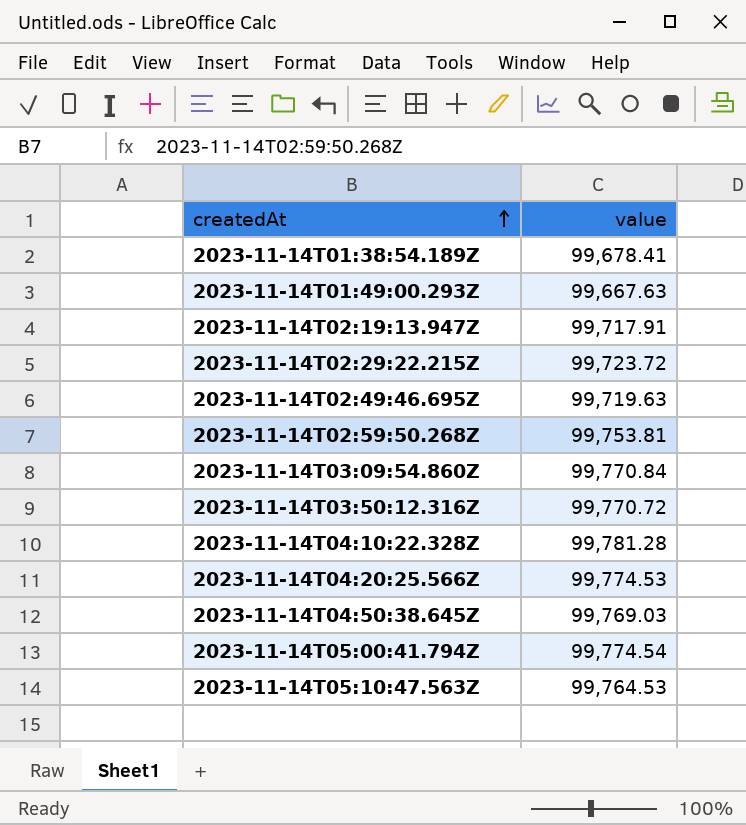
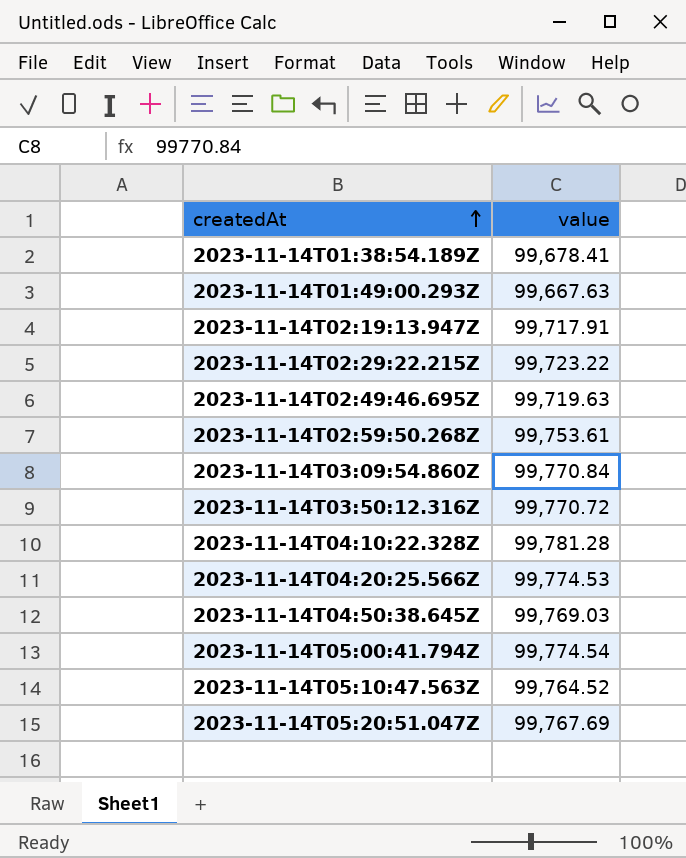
2023-11-14T02:29:22.215Z | value: 99,723.72 -> 99,723.22
2023-11-14T02:59:50.268Z | value: 99,753.81 -> 99,753.61
2023-11-14T05:10:47.563Z | value: 99,764.53 -> 99,764.52
row 2023-11-14T05:20:51.047Z: none -> 99,767.69

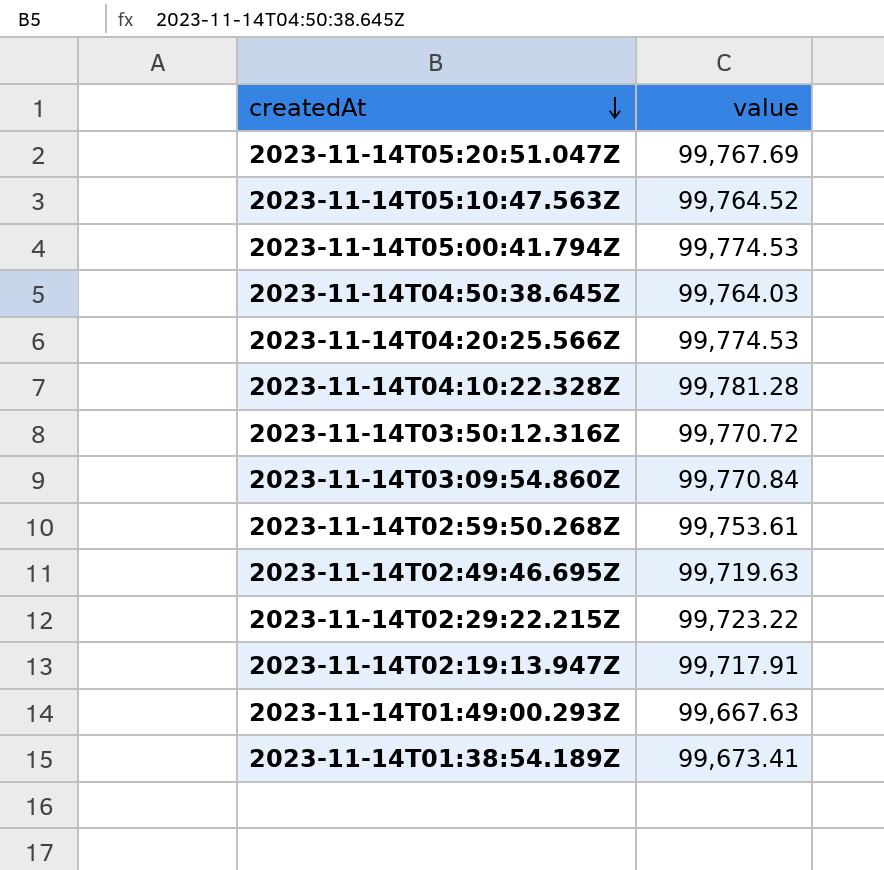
row order: createdAt ascending -> createdAt descending
2023-11-14T05:00:41.794Z | value: 99,774.54 -> 99,774.53
2023-11-14T04:50:38.645Z | value: 99,769.03 -> 99,764.03
2023-11-14T01:38:54.189Z | value: 99,678.41 -> 99,673.41

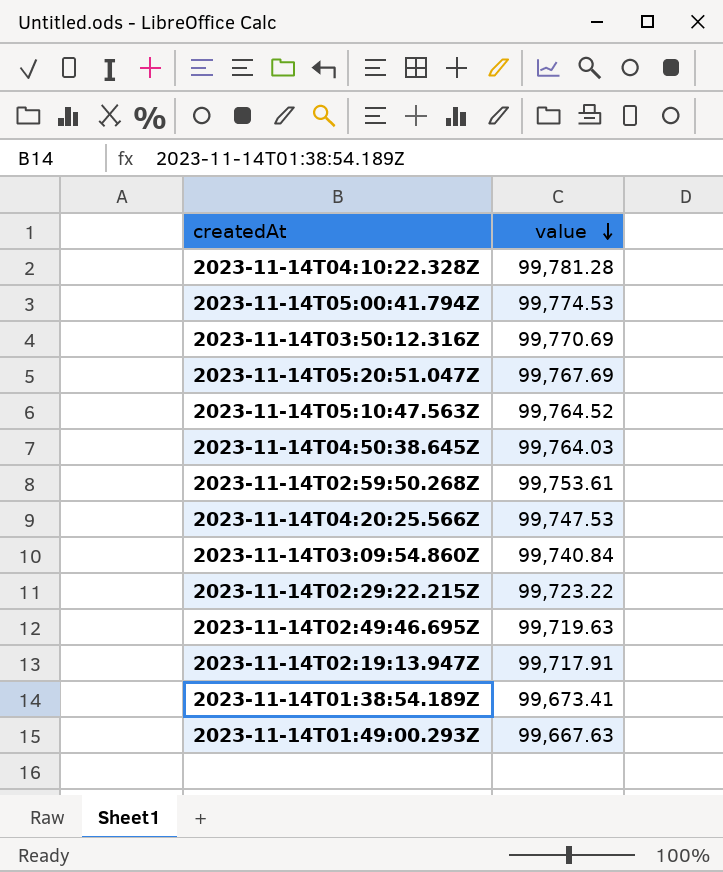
row order: createdAt descending -> value descending
2023-11-14T03:50:12.316Z | value: 99,770.72 -> 99,770.69
2023-11-14T04:20:25.566Z | value: 99,774.53 -> 99,747.53
2023-11-14T03:09:54.860Z | value: 99,770.84 -> 99,740.84

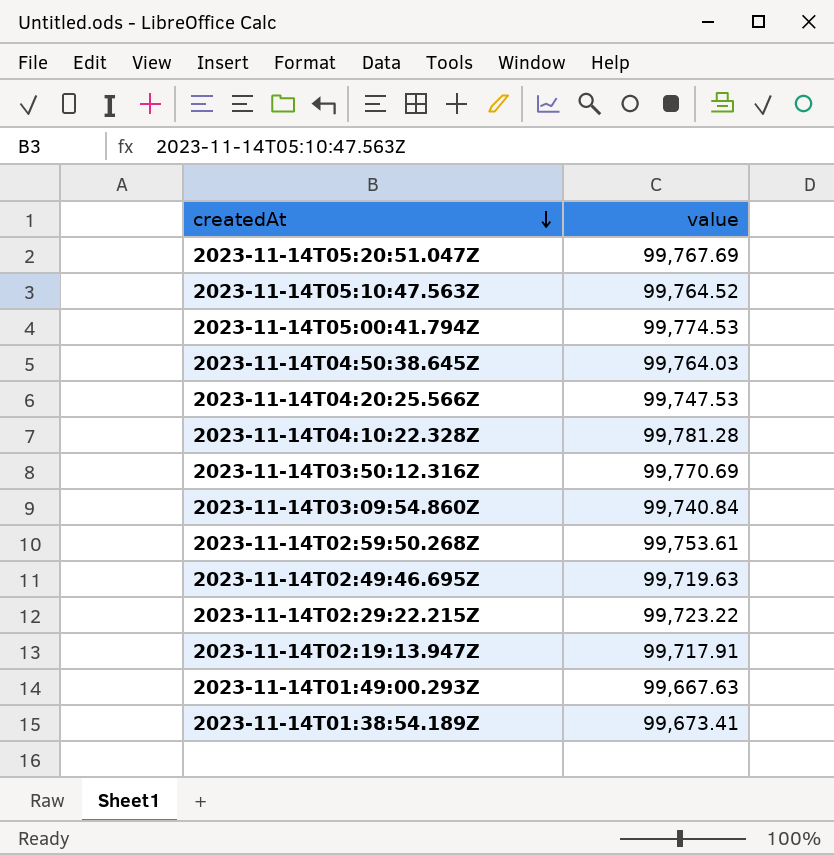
row order: value descending -> createdAt descending

